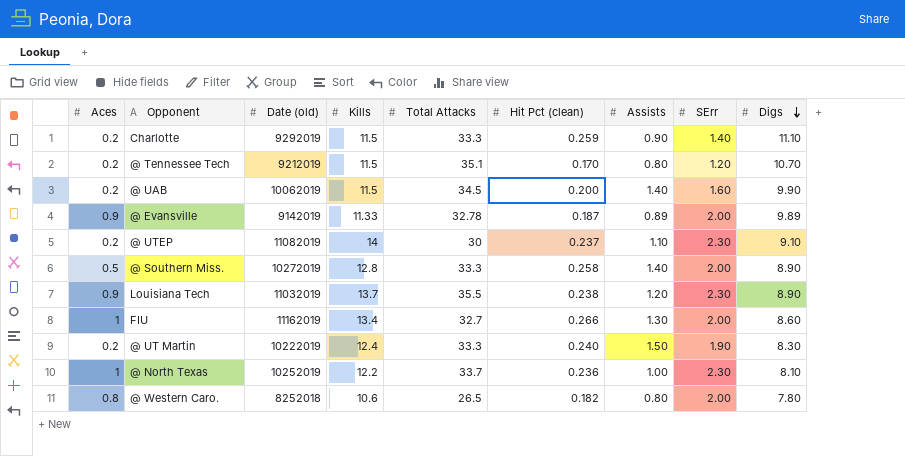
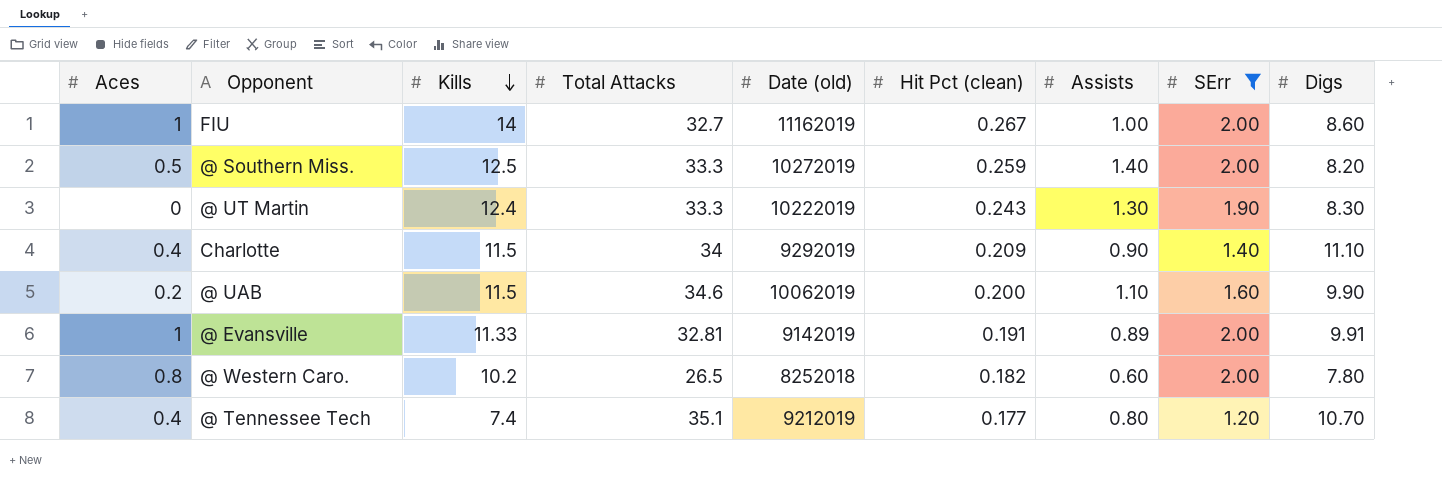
filter: none -> SErr != 2.30
row order: Digs descending -> Kills descending
column Date (old) | position: 3 -> 5
FIU | Kills: 13.4 -> 14
FIU | Hit Pct (clean): 0.266 -> 0.267
FIU | Assists: 1.30 -> 1.00
@ Southern Miss. | Kills: 12.8 -> 12.5
@ Southern Miss. | Hit Pct (clean): 0.258 -> 0.259
@ Southern Miss. | Digs: 8.90 -> 8.20
@ UT Martin | Aces: 0.2 -> 0
@ UT Martin | Hit Pct (clean): 0.240 -> 0.243
@ UT Martin | Assists: 1.50 -> 1.30
Charlotte | Aces: 0.2 -> 0.4
Charlotte | Total Attacks: 33.3 -> 34
Charlotte | Hit Pct (clean): 0.259 -> 0.209
@ UAB | Total Attacks: 34.5 -> 34.6
@ UAB | Assists: 1.40 -> 1.10
@ Evansville | Aces: 0.9 -> 1
@ Evansville | Total Attacks: 32.78 -> 32.81
@ Evansville | Hit Pct (clean): 0.187 -> 0.191
@ Evansville | Digs: 9.89 -> 9.91
@ Western Caro. | Kills: 10.6 -> 10.2
@ Western Caro. | Assists: 0.80 -> 0.60
@ Tennessee Tech | Aces: 0.2 -> 0.4
@ Tennessee Tech | Kills: 11.5 -> 7.4
@ Tennessee Tech | Hit Pct (clean): 0.170 -> 0.177

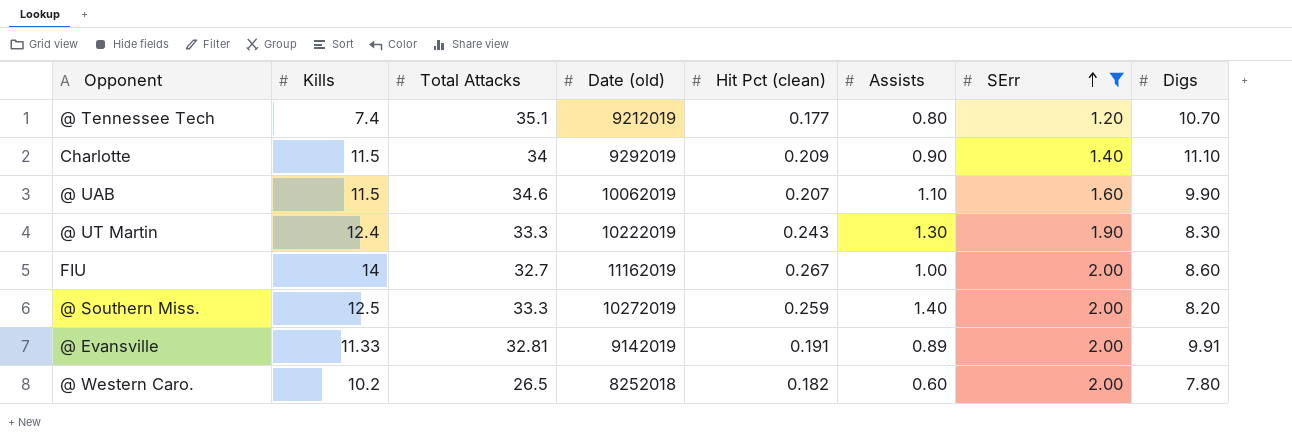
row order: Kills descending -> SErr ascending
column Aces | position: 1 -> none
@ UAB | Hit Pct (clean): 0.200 -> 0.207

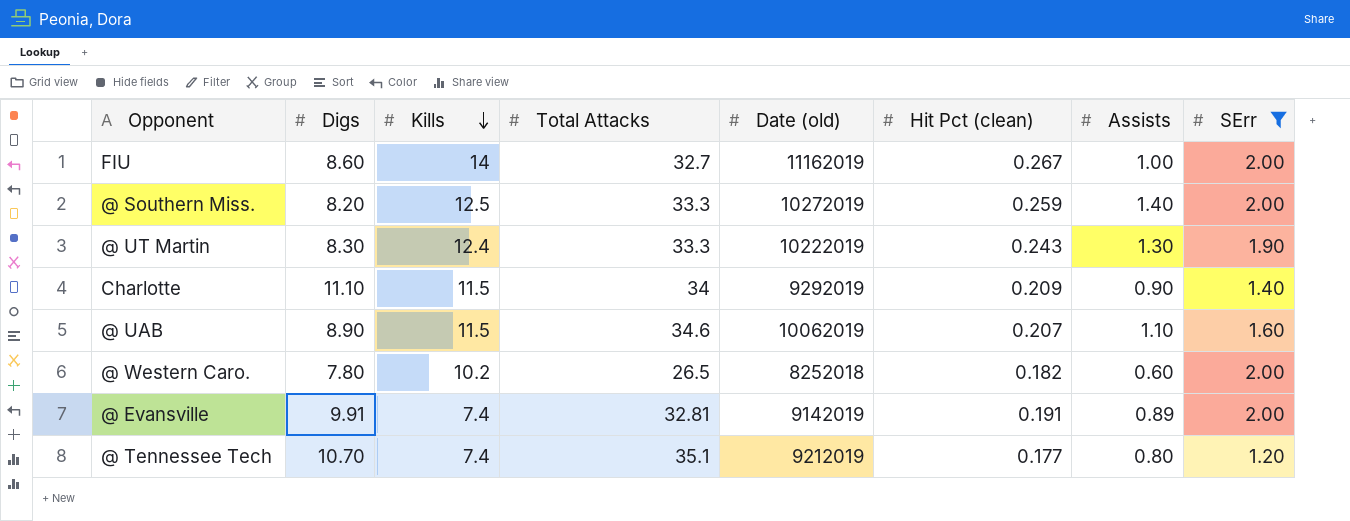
row order: SErr ascending -> Kills descending
column Digs | position: 8 -> 2
@ UAB | Digs: 9.90 -> 8.90
@ Evansville | Kills: 11.33 -> 7.4

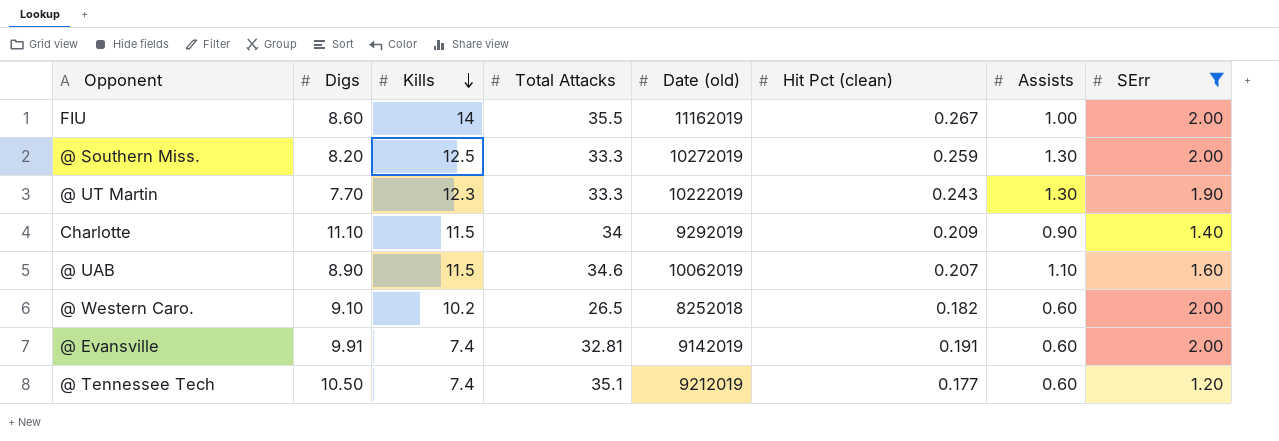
FIU | Total Attacks: 32.7 -> 35.5
@ Southern Miss. | Assists: 1.40 -> 1.30
@ UT Martin | Digs: 8.30 -> 7.70
@ UT Martin | Kills: 12.4 -> 12.3
@ Western Caro. | Digs: 7.80 -> 9.10
@ Evansville | Assists: 0.89 -> 0.60
@ Tennessee Tech | Digs: 10.70 -> 10.50
@ Tennessee Tech | Assists: 0.80 -> 0.60

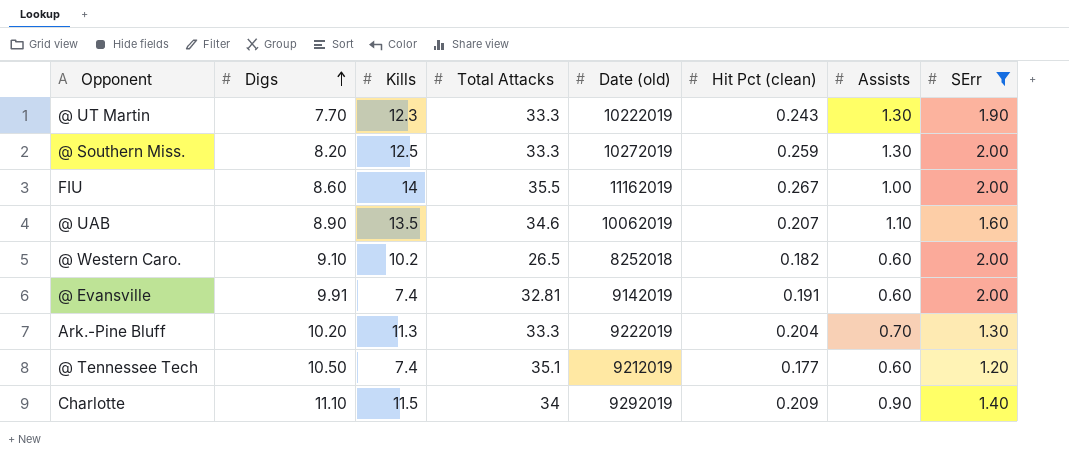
row order: Kills descending -> Digs ascending
@ UAB | Kills: 11.5 -> 13.5
row Ark.-Pine Bluff: none -> 10.20 | 11.3 | 33.3 | 9222019 | 0.204 | 0.70 | 1.30

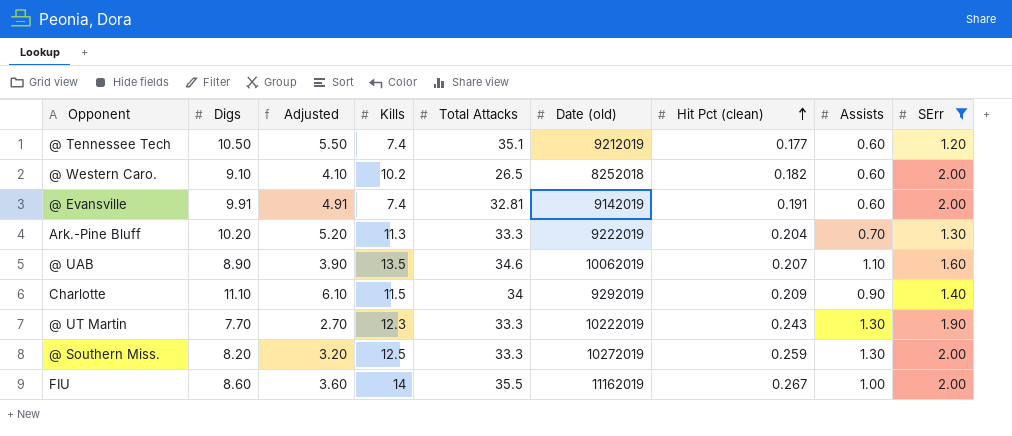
row order: Digs ascending -> Hit Pct (clean) ascending
column Adjusted | formula: none -> [Digs] - 5

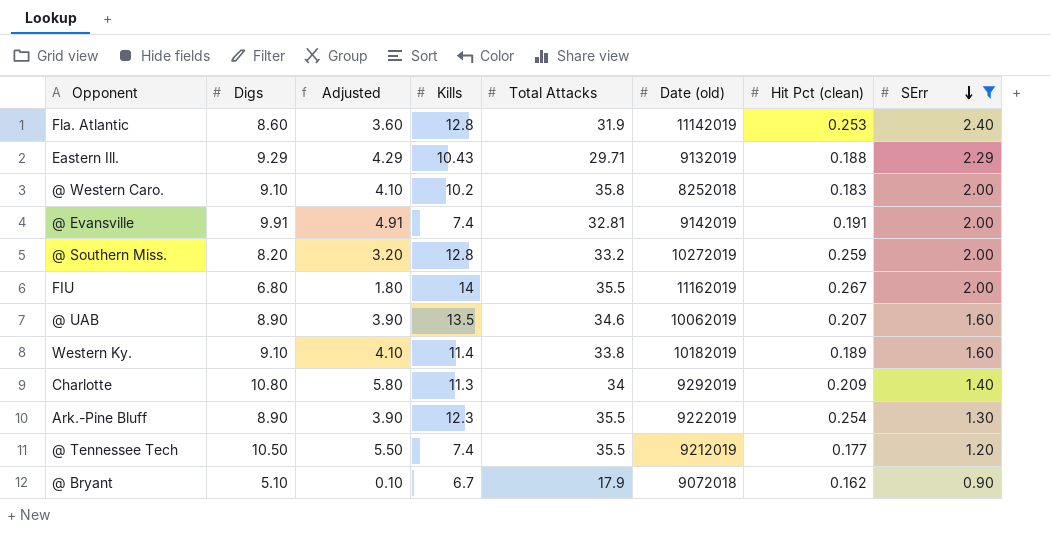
row order: Hit Pct (clean) ascending -> SErr descending
column Assists | position: 8 -> none
row @ UT Martin: 7.70 | 2.70 | 12.3 | 33.3 | 10222019 | 0.243 | 1.30 | 1.90 -> none
row Fla. Atlantic: none -> 8.60 | 3.60 | 12.8 | 31.9 | 11142019 | 0.253 | 2.40
row Eastern Ill.: none -> 9.29 | 4.29 | 10.43 | 29.71 | 9132019 | 0.188 | 2.29
@ Western Caro. | Total Attacks: 26.5 -> 35.8
@ Western Caro. | Hit Pct (clean): 0.182 -> 0.183
@ Southern Miss. | Kills: 12.5 -> 12.8
@ Southern Miss. | Total Attacks: 33.3 -> 33.2
FIU | Digs: 8.60 -> 6.80
FIU | Adjusted: 3.60 -> 1.80
row Western Ky.: none -> 9.10 | 4.10 | 11.4 | 33.8 | 10182019 | 0.189 | 1.60
Charlotte | Digs: 11.10 -> 10.80
Charlotte | Adjusted: 6.10 -> 5.80
Charlotte | Kills: 11.5 -> 11.3
Ark.-Pine Bluff | Digs: 10.20 -> 8.90
Ark.-Pine Bluff | Adjusted: 5.20 -> 3.90
Ark.-Pine Bluff | Kills: 11.3 -> 12.3
Ark.-Pine Bluff | Total Attacks: 33.3 -> 35.5
Ark.-Pine Bluff | Hit Pct (clean): 0.204 -> 0.254
@ Tennessee Tech | Total Attacks: 35.1 -> 35.5
row @ Bryant: none -> 5.10 | 0.10 | 6.7 | 17.9 | 9072018 | 0.162 | 0.90

